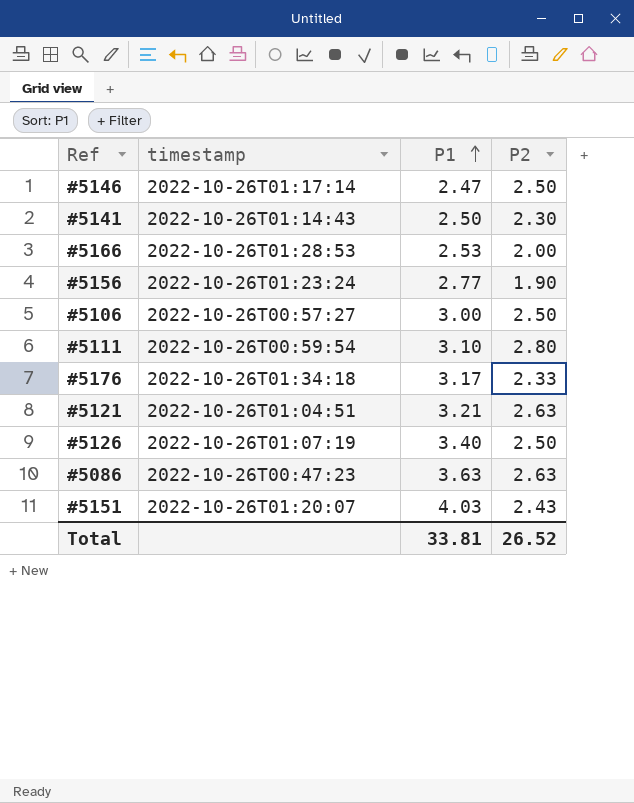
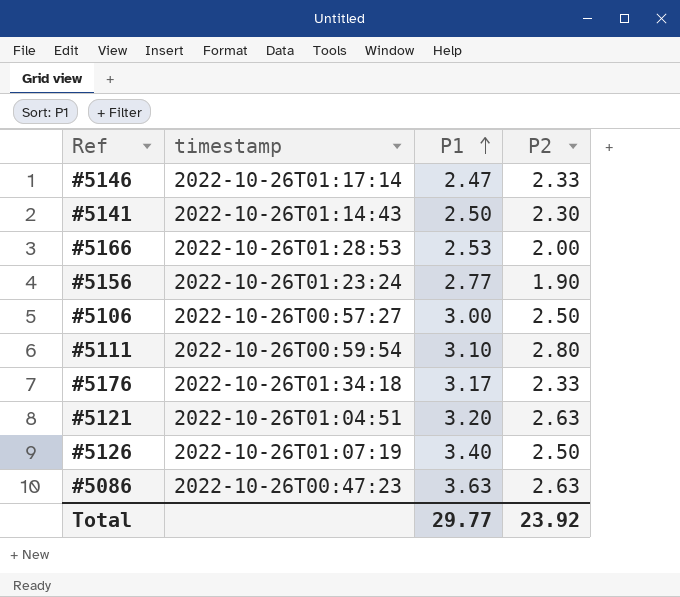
row #5151: 2022-10-26T01:20:07 | 4.03 | 2.43 -> none
#5146 | P2: 2.50 -> 2.33
#5121 | P1: 3.21 -> 3.20
Total | P1: 33.81 -> 29.77
Total | P2: 26.52 -> 23.92

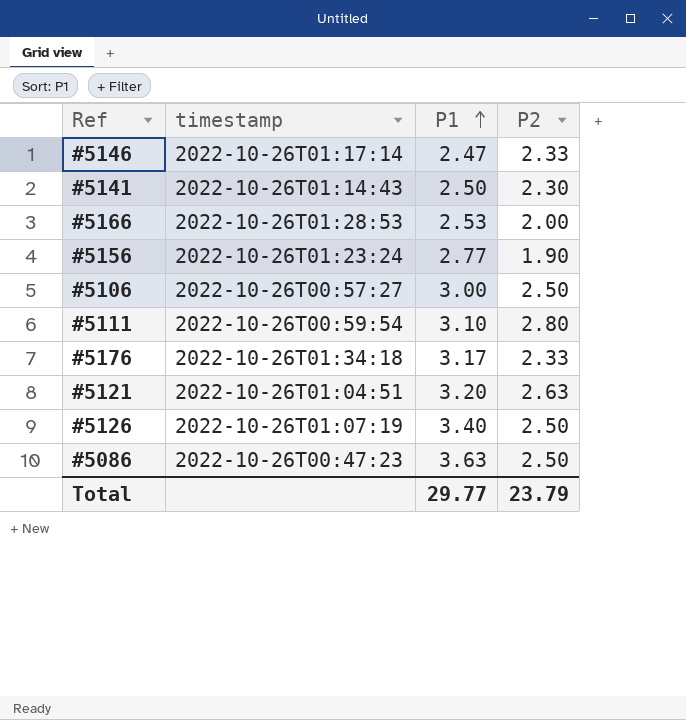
#5086 | P2: 2.63 -> 2.50
Total | P2: 23.92 -> 23.79

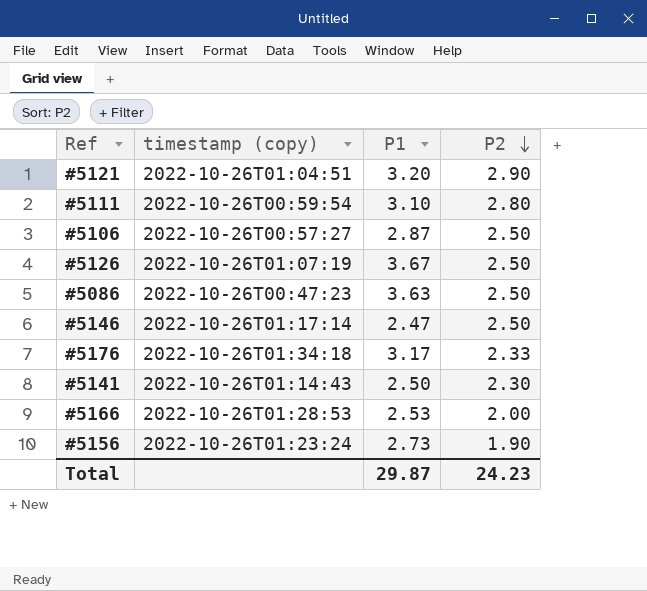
row order: P1 ascending -> P2 descending
column name: timestamp -> timestamp (copy)
#5121 | P2: 2.63 -> 2.90
#5106 | P1: 3.00 -> 2.87
#5126 | P1: 3.40 -> 3.67
#5146 | P2: 2.33 -> 2.50
#5156 | P1: 2.77 -> 2.73
Total | P1: 29.77 -> 29.87
Total | P2: 23.79 -> 24.23

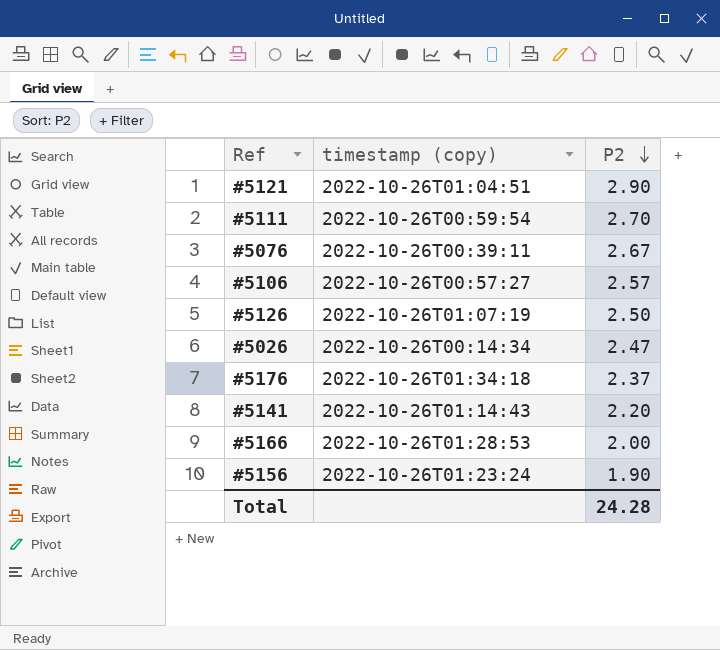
column P1 | position: 3 -> none
row #5086: 2022-10-26T00:47:23 | 3.63 | 2.50 -> none
row #5146: 2022-10-26T01:17:14 | 2.47 | 2.50 -> none
#5111 | P2: 2.80 -> 2.70
row #5076: none -> 2022-10-26T00:39:11 | 2.67
#5106 | P2: 2.50 -> 2.57
row #5026: none -> 2022-10-26T00:14:34 | 2.47
#5176 | P2: 2.33 -> 2.37
#5141 | P2: 2.30 -> 2.20
Total | P2: 24.23 -> 24.28

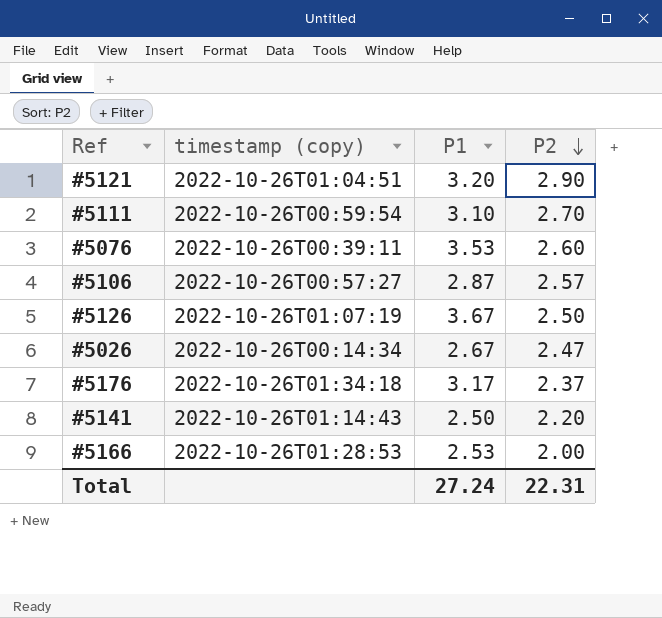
column P1 | position: none -> 3
row #5156: 2022-10-26T01:23:24 | 1.90 -> none
#5076 | P2: 2.67 -> 2.60
Total | P2: 24.28 -> 22.31

